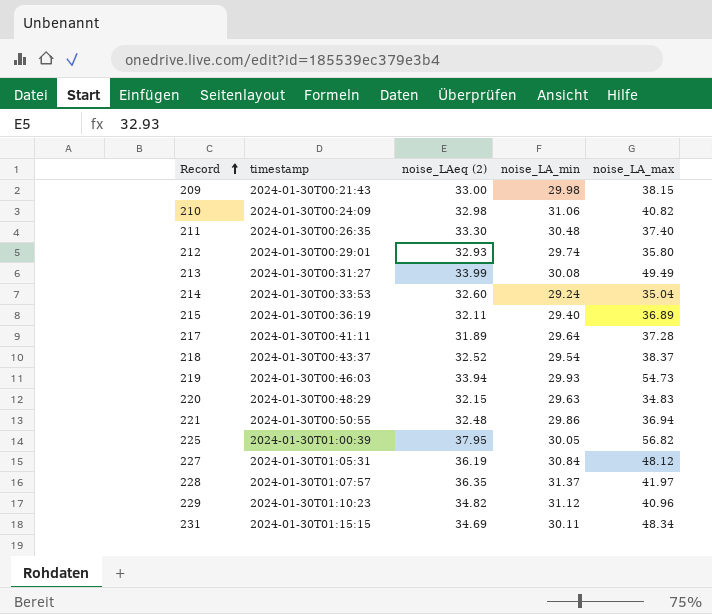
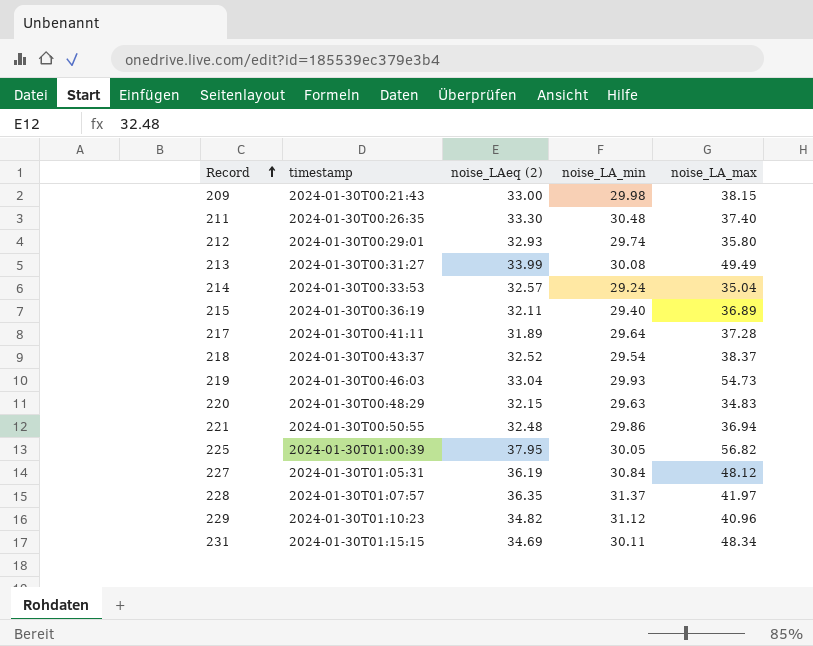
row 210: 2024-01-30T00:24:09 | 32.98 | 31.06 | 40.82 -> none
214 | noise_LAeq (2): 32.60 -> 32.57
219 | noise_LAeq (2): 33.94 -> 33.04

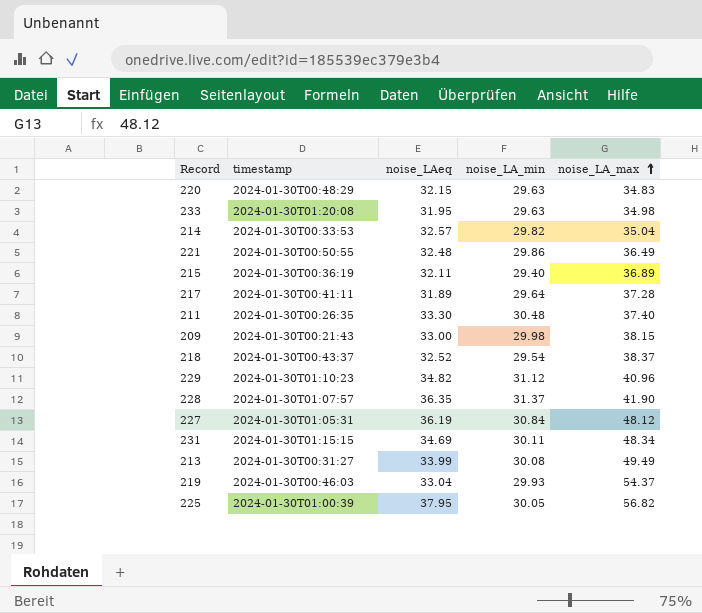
row order: Record ascending -> noise_LA_max ascending
column name: noise_LAeq (2) -> noise_LAeq
row 212: 2024-01-30T00:29:01 | 32.93 | 29.74 | 35.80 -> none
row 233: none -> 2024-01-30T01:20:08 | 31.95 | 29.63 | 34.98
214 | noise_LA_min: 29.24 -> 29.82
221 | noise_LA_max: 36.94 -> 36.49
228 | noise_LA_max: 41.97 -> 41.90
219 | noise_LA_max: 54.73 -> 54.37

